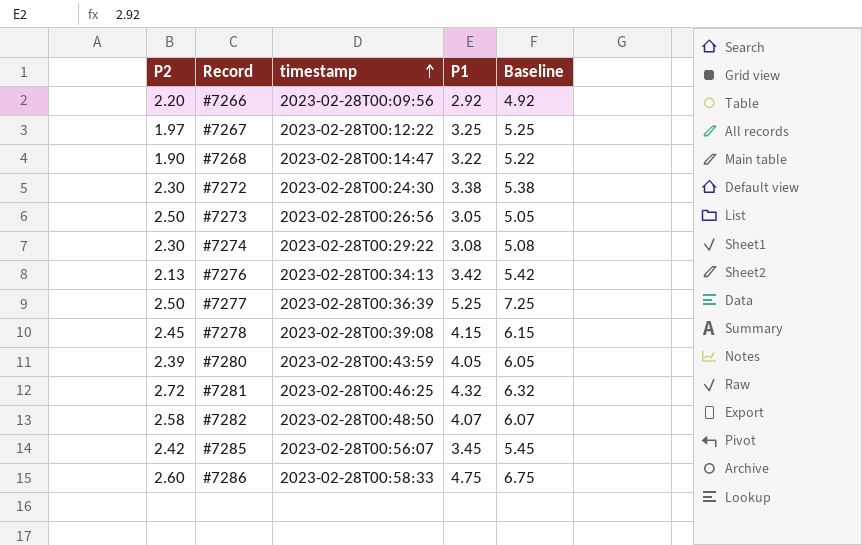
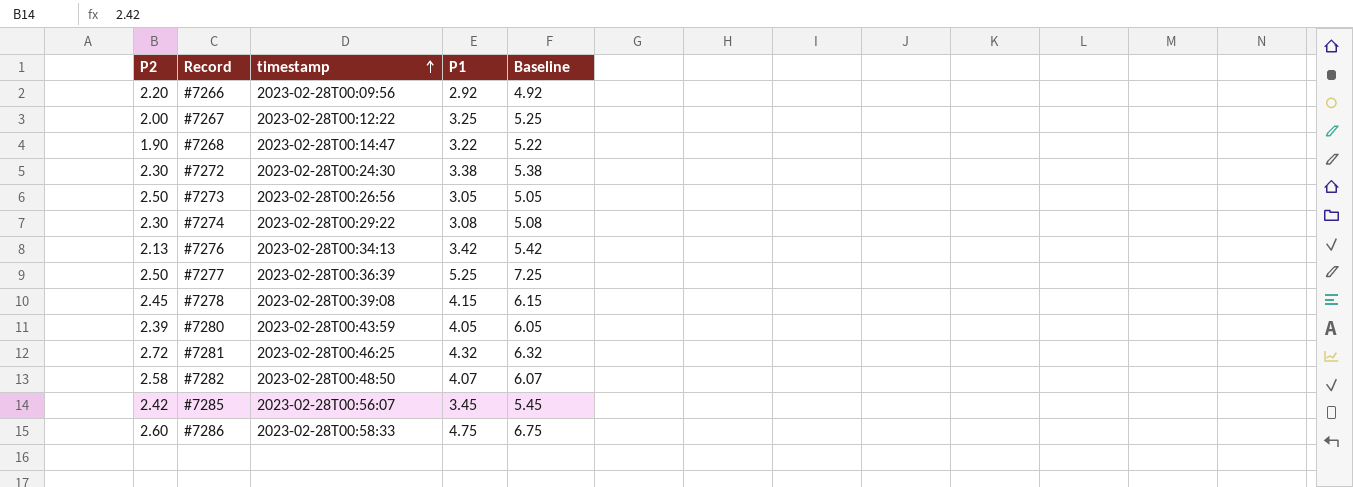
#7267 | P2: 1.97 -> 2.00

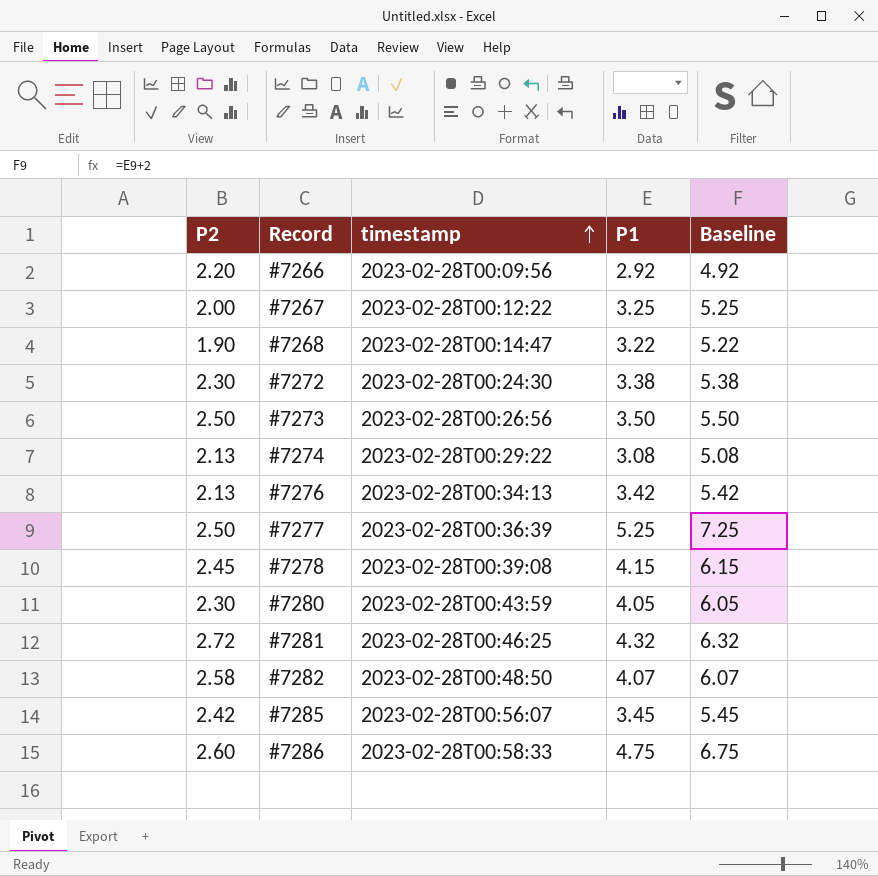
#7273 | P1: 3.05 -> 3.50
#7273 | Baseline: 5.05 -> 5.50
#7274 | P2: 2.30 -> 2.13
#7280 | P2: 2.39 -> 2.30

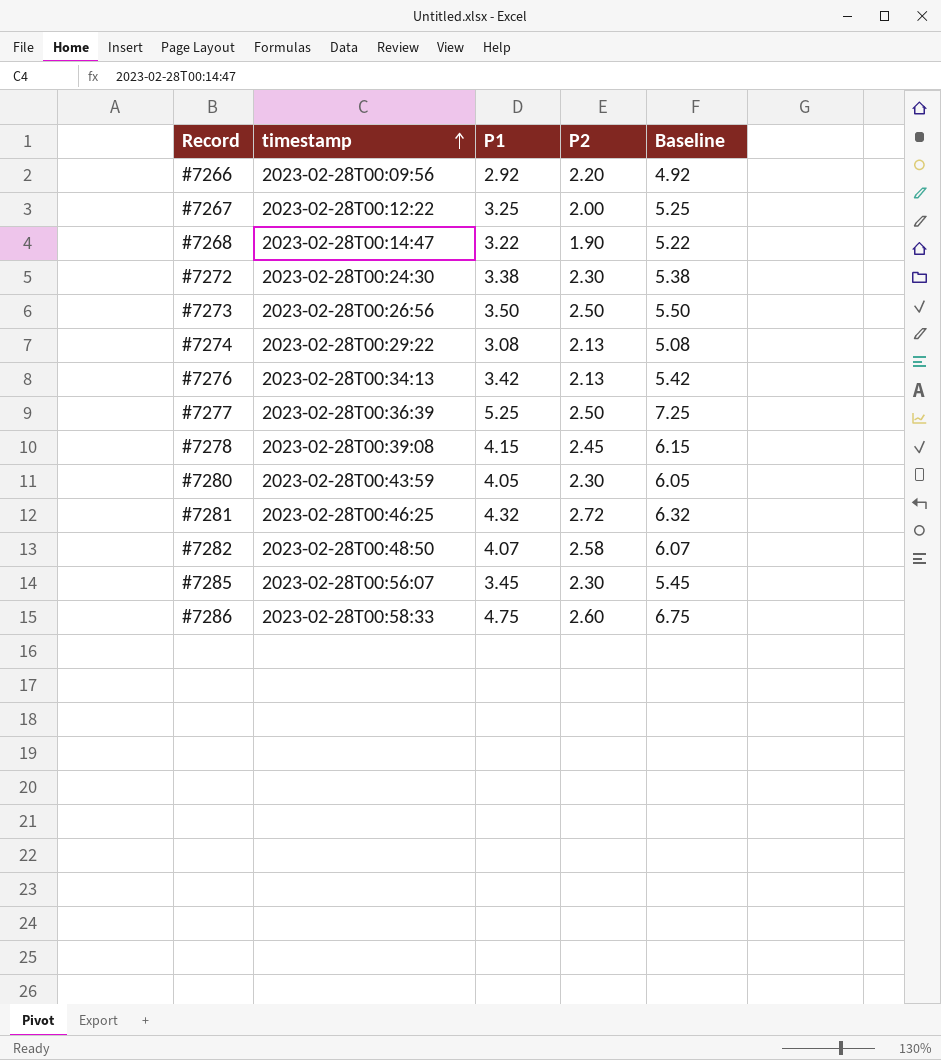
column P2 | position: 1 -> 4
#7285 | P2: 2.42 -> 2.30

